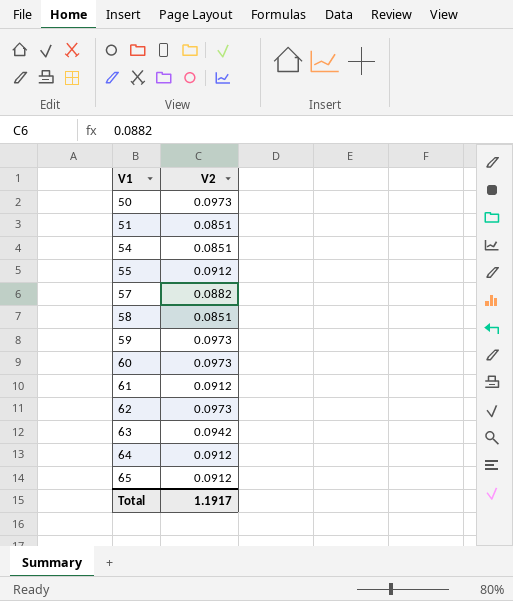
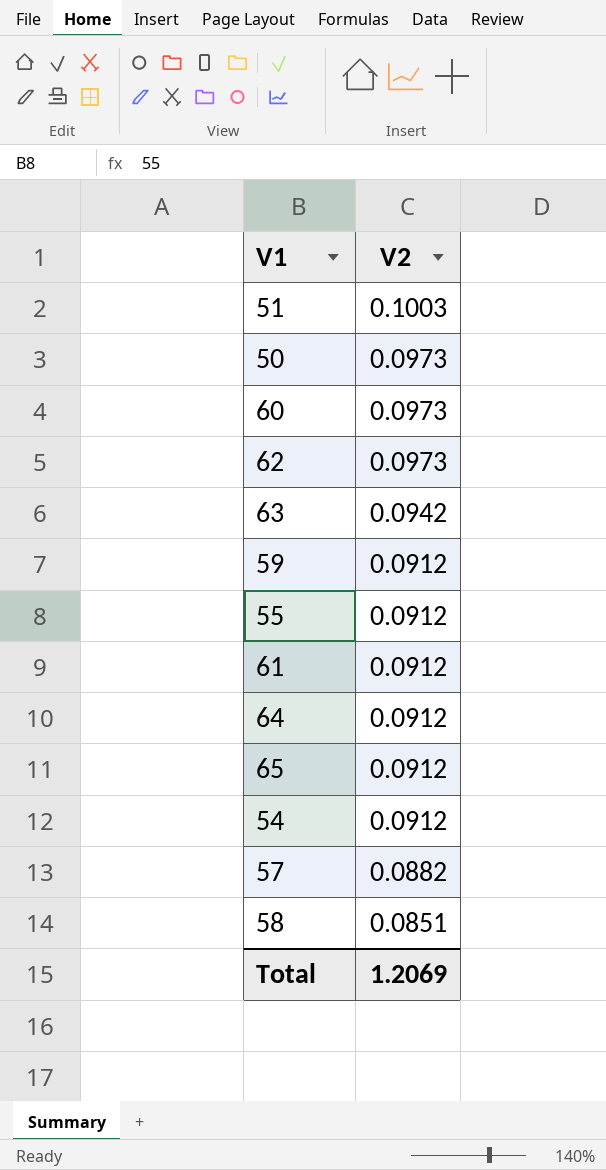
row order: V1 ascending -> V2 descending
51 | V2: 0.0851 -> 0.1003
59 | V2: 0.0973 -> 0.0912
54 | V2: 0.0851 -> 0.0912
Total | V2: 1.1917 -> 1.2069

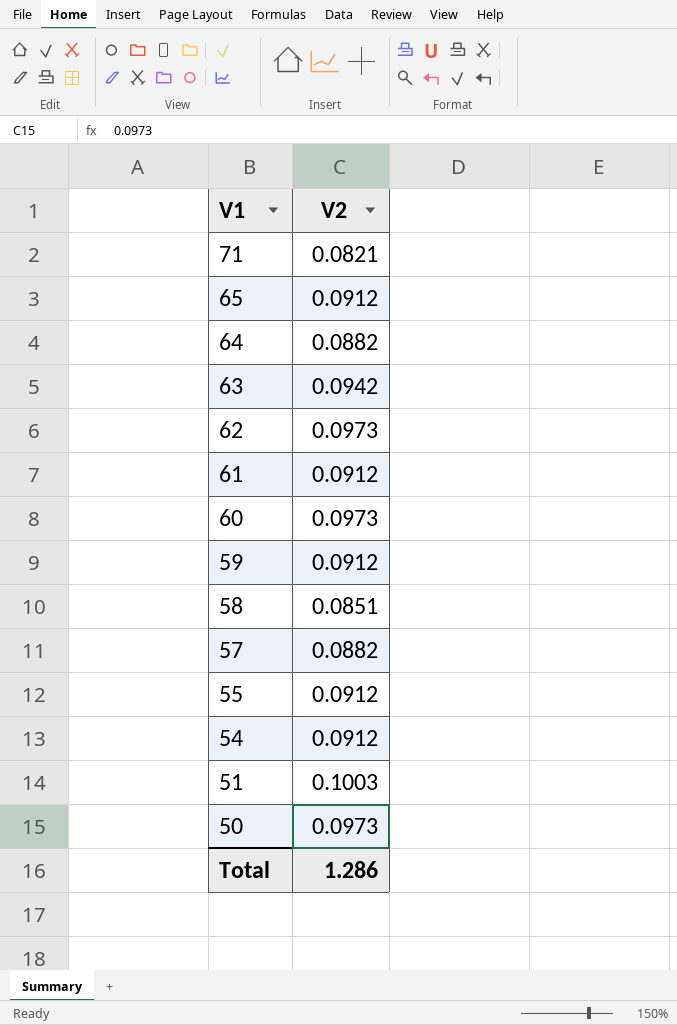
row order: V2 descending -> V1 descending
row 71: none -> 0.0821
64 | V2: 0.0912 -> 0.0882
Total | V2: 1.2069 -> 1.286

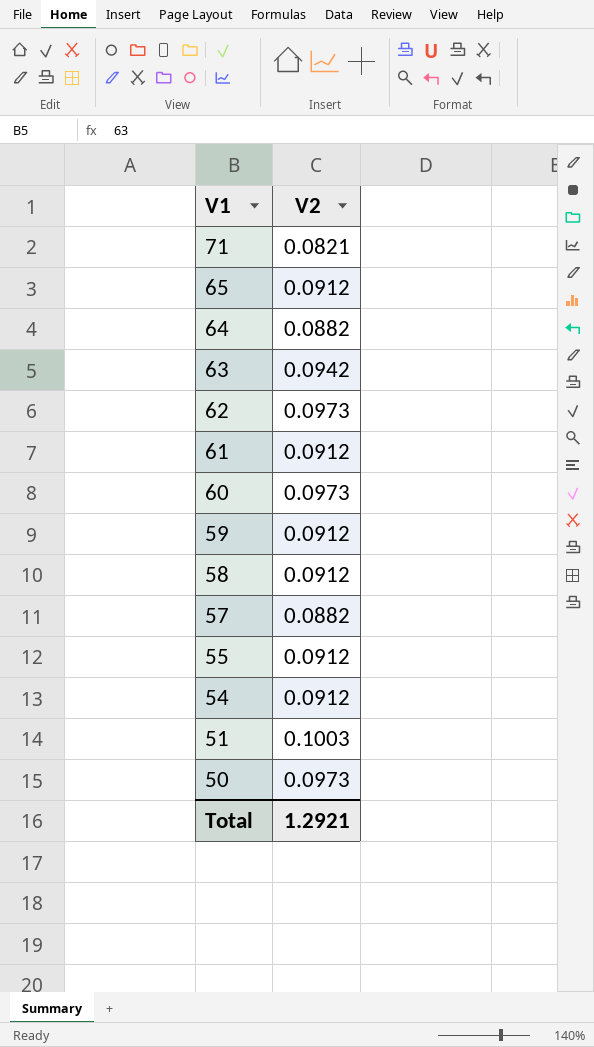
58 | V2: 0.0851 -> 0.0912
Total | V2: 1.286 -> 1.2921

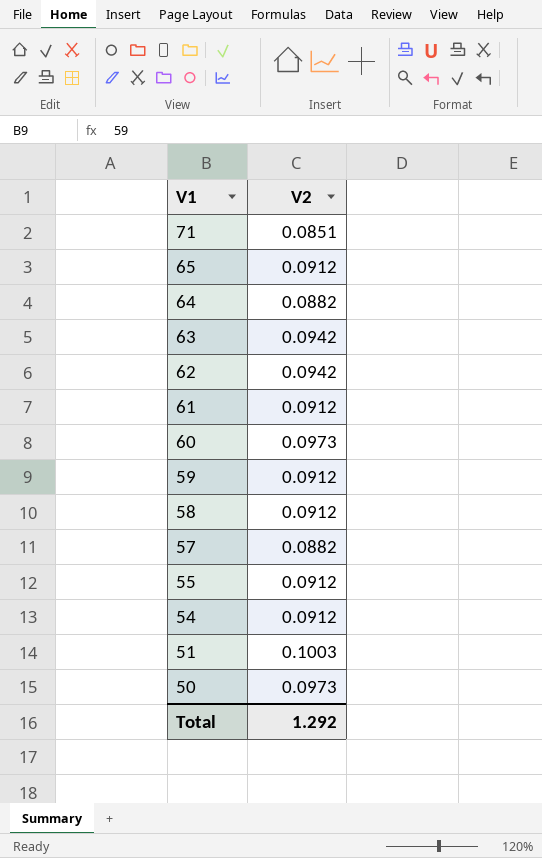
71 | V2: 0.0821 -> 0.0851
62 | V2: 0.0973 -> 0.0942
Total | V2: 1.2921 -> 1.292

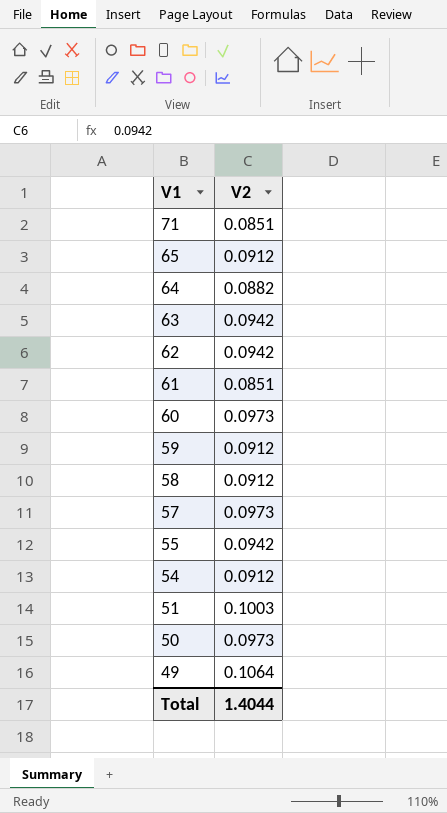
61 | V2: 0.0912 -> 0.0851
57 | V2: 0.0882 -> 0.0973
55 | V2: 0.0912 -> 0.0942
row 49: none -> 0.1064
Total | V2: 1.292 -> 1.4044

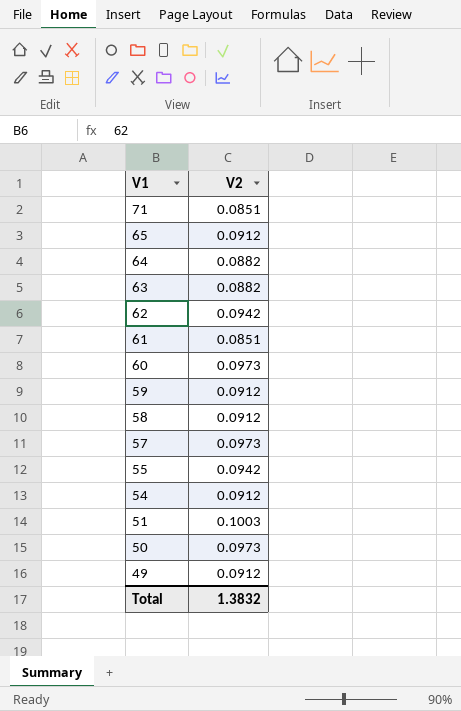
63 | V2: 0.0942 -> 0.0882
49 | V2: 0.1064 -> 0.0912
Total | V2: 1.4044 -> 1.3832

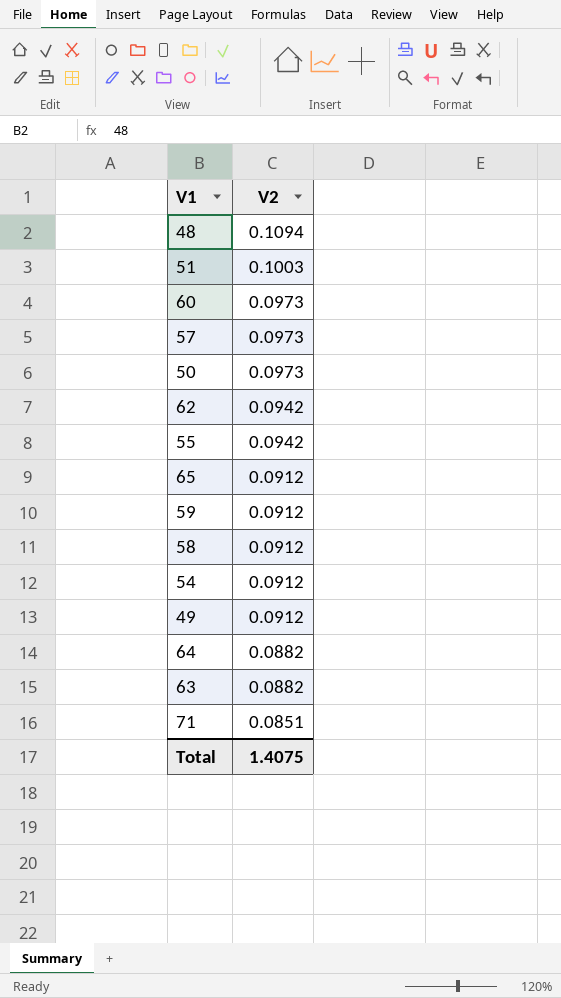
row order: V1 descending -> V2 descending
row 61: 0.0851 -> none
row 48: none -> 0.1094
Total | V2: 1.3832 -> 1.4075

